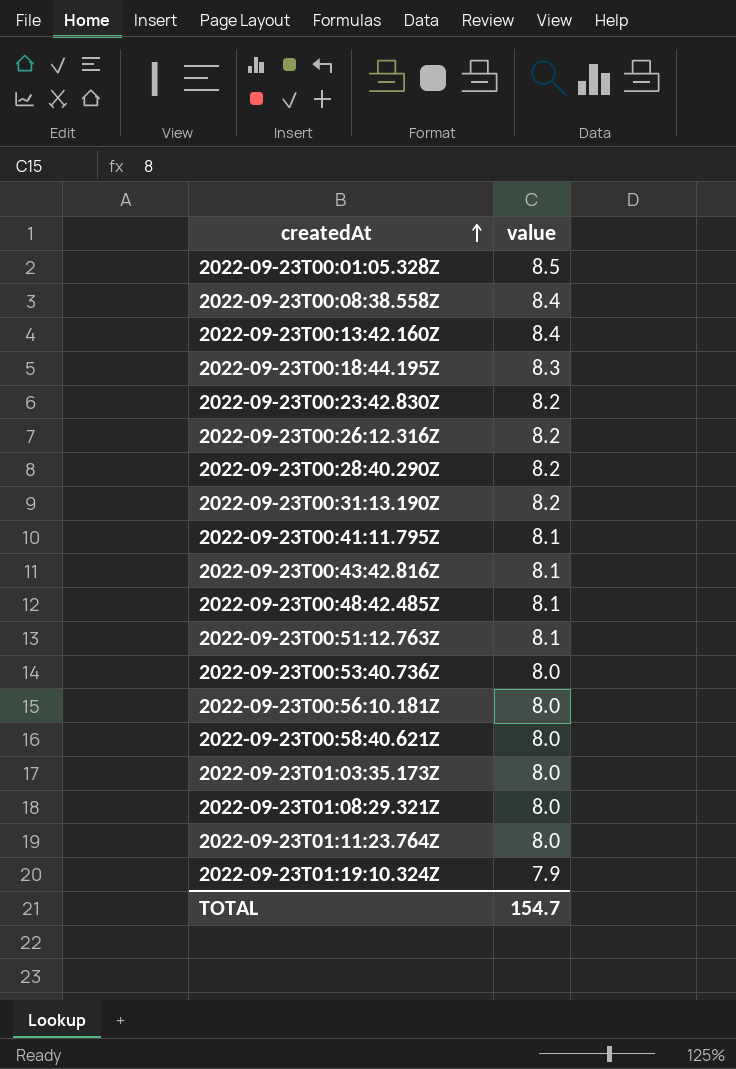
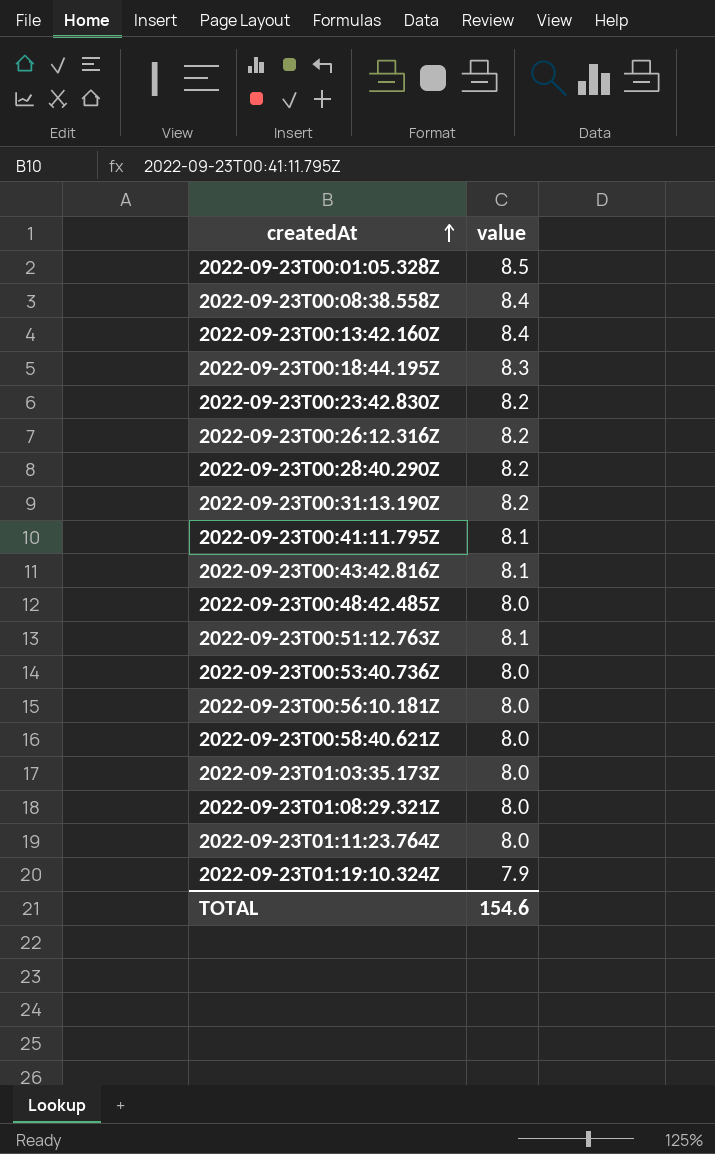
2022-09-23T00:48:42.485Z | value: 8.1 -> 8.0
TOTAL | value: 154.7 -> 154.6

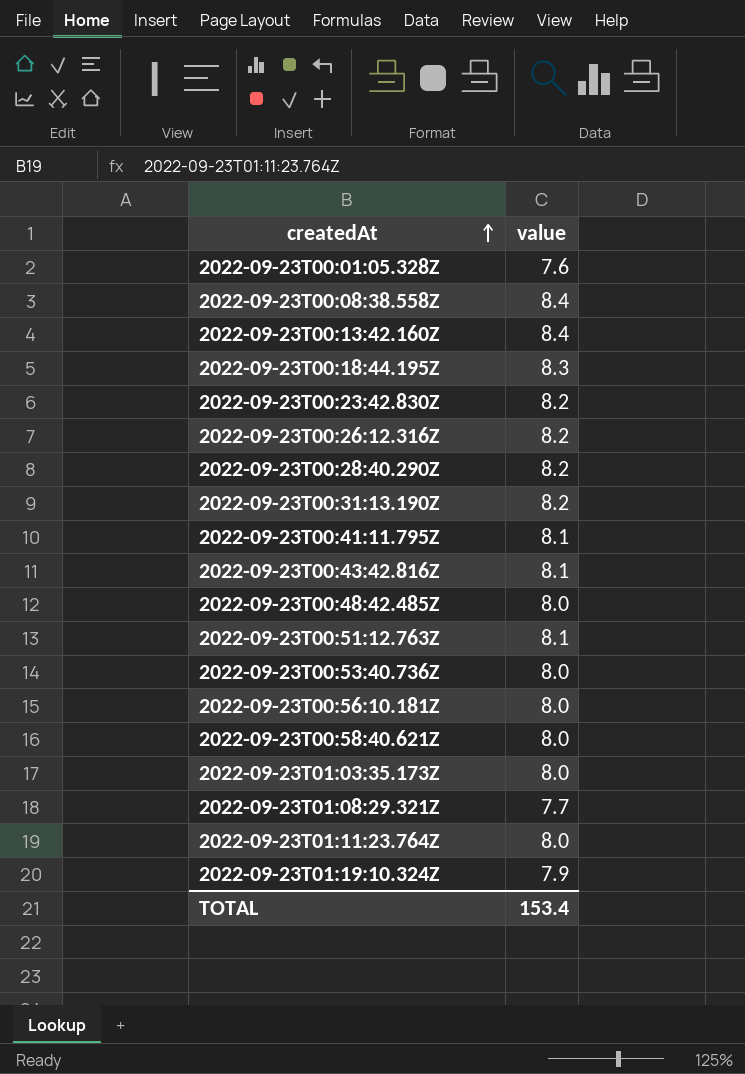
2022-09-23T00:01:05.328Z | value: 8.5 -> 7.6
2022-09-23T01:08:29.321Z | value: 8.0 -> 7.7
TOTAL | value: 154.6 -> 153.4

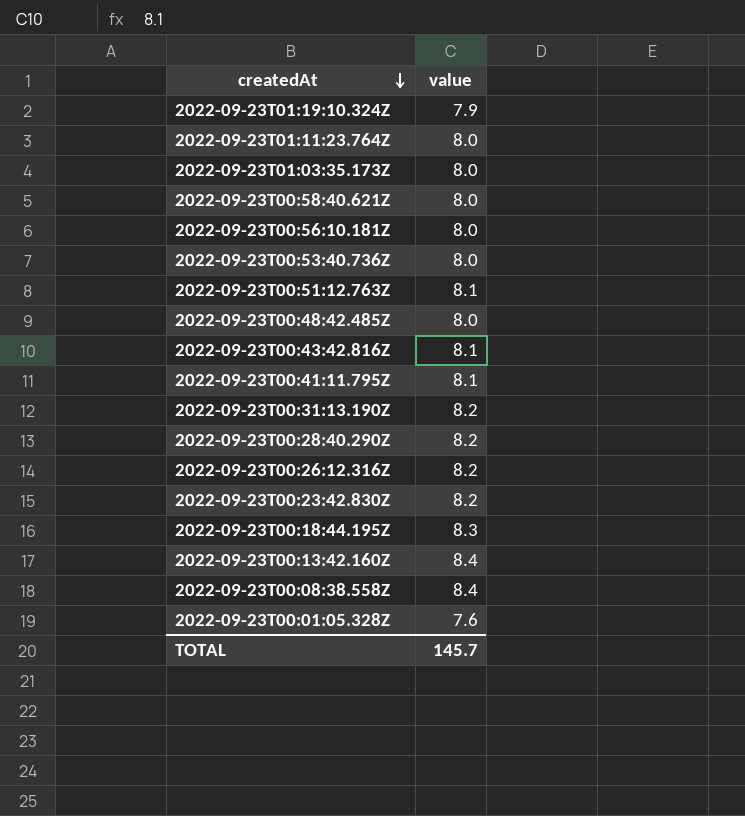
row order: createdAt ascending -> createdAt descending
row 2022-09-23T01:08:29.321Z: 7.7 -> none
TOTAL | value: 153.4 -> 145.7

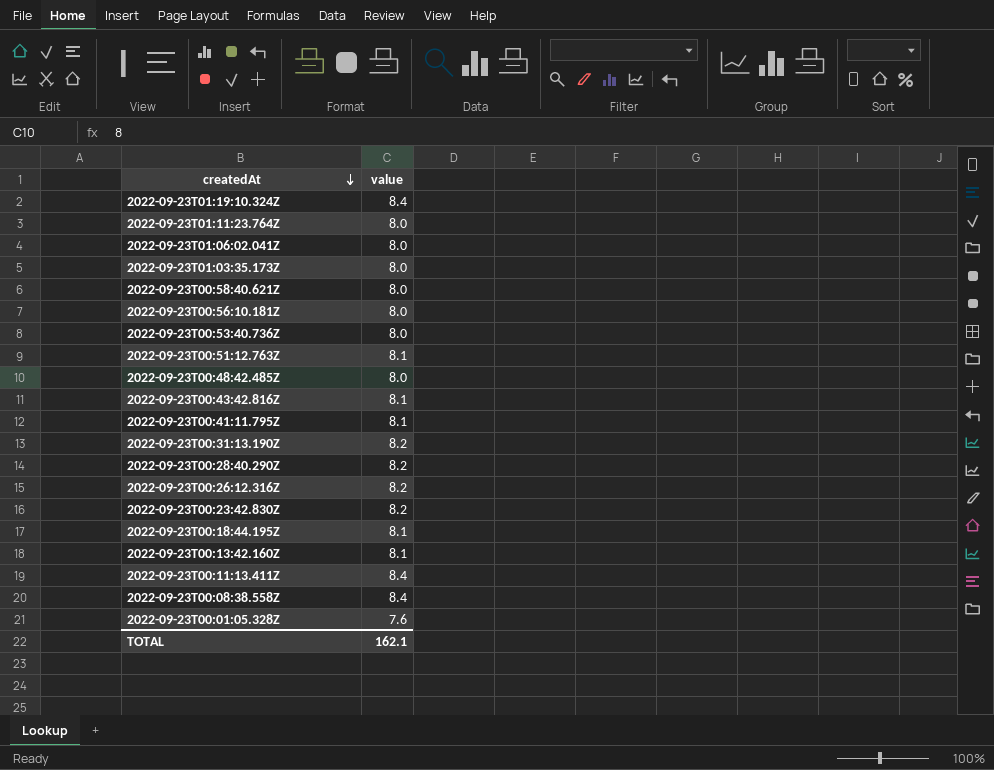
2022-09-23T01:19:10.324Z | value: 7.9 -> 8.4
row 2022-09-23T01:06:02.041Z: none -> 8.0
2022-09-23T00:18:44.195Z | value: 8.3 -> 8.1
2022-09-23T00:13:42.160Z | value: 8.4 -> 8.1
row 2022-09-23T00:11:13.411Z: none -> 8.4
TOTAL | value: 145.7 -> 162.1

